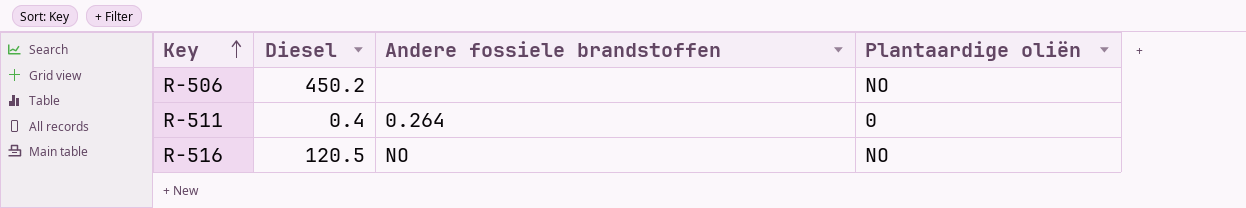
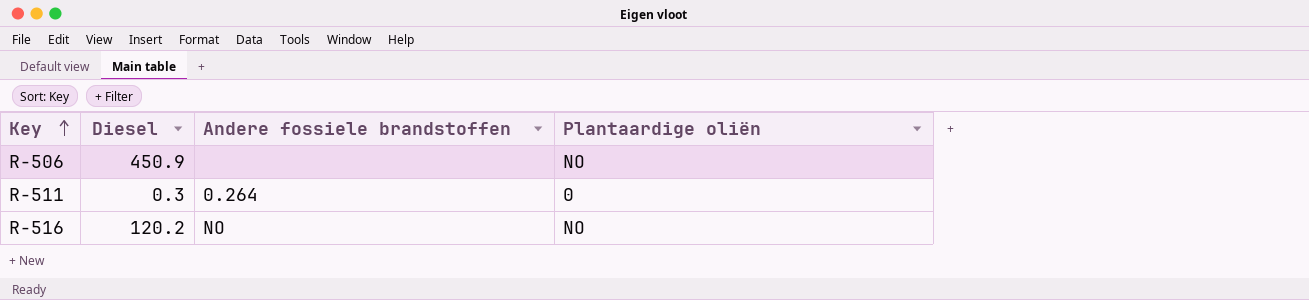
R-506 | Diesel: 450.2 -> 450.9
R-511 | Diesel: 0.4 -> 0.3
R-516 | Diesel: 120.5 -> 120.2

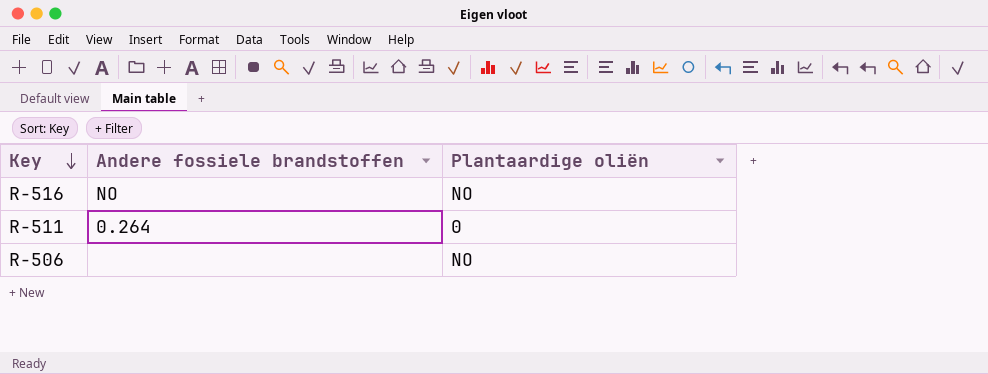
row order: Key ascending -> Key descending
column Diesel | position: 2 -> none

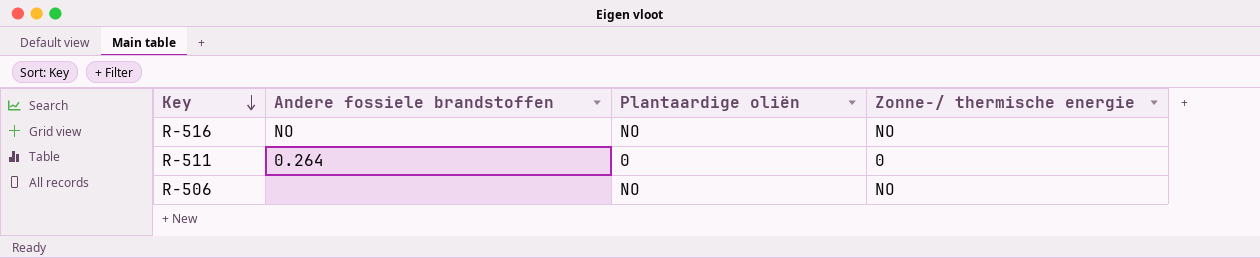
column Zonne-/ thermische energie | position: none -> 4

